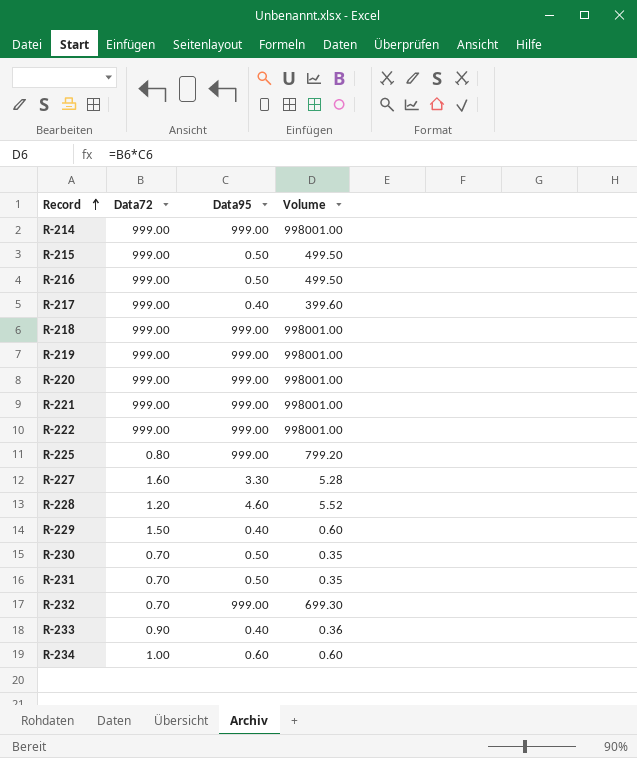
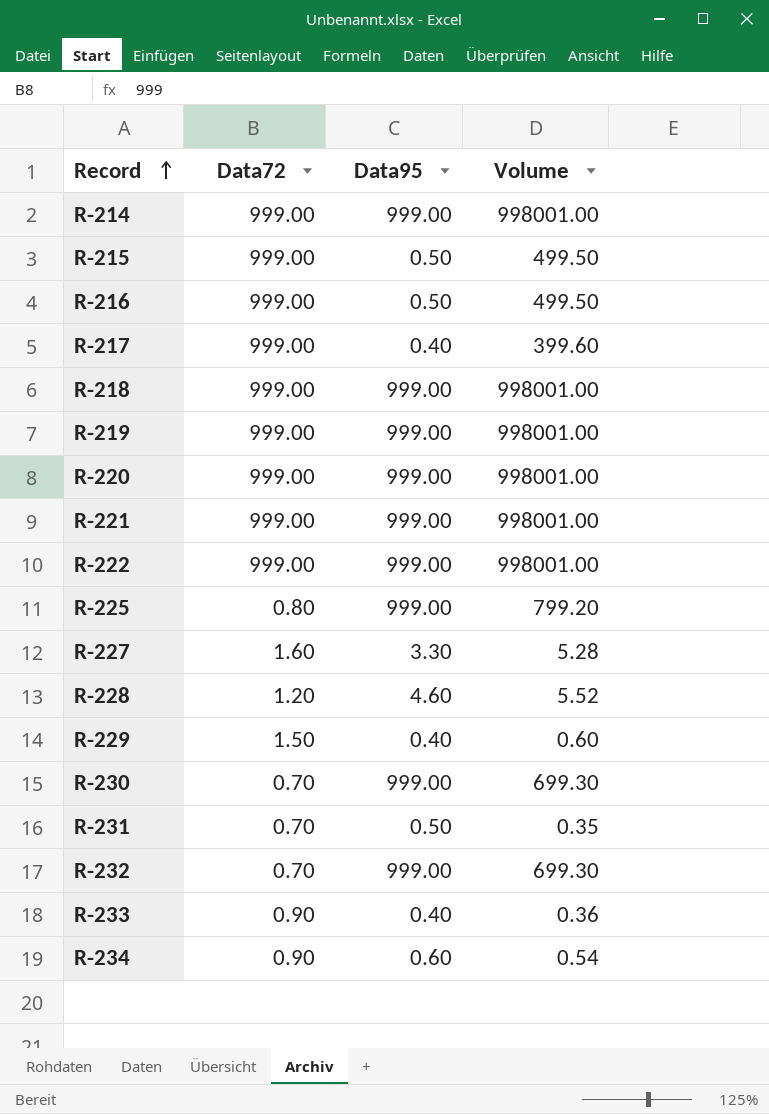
R-230 | Data95: 0.50 -> 999.00
R-230 | Volume: 0.35 -> 699.30
R-234 | Data72: 1.00 -> 0.90
R-234 | Volume: 0.60 -> 0.54

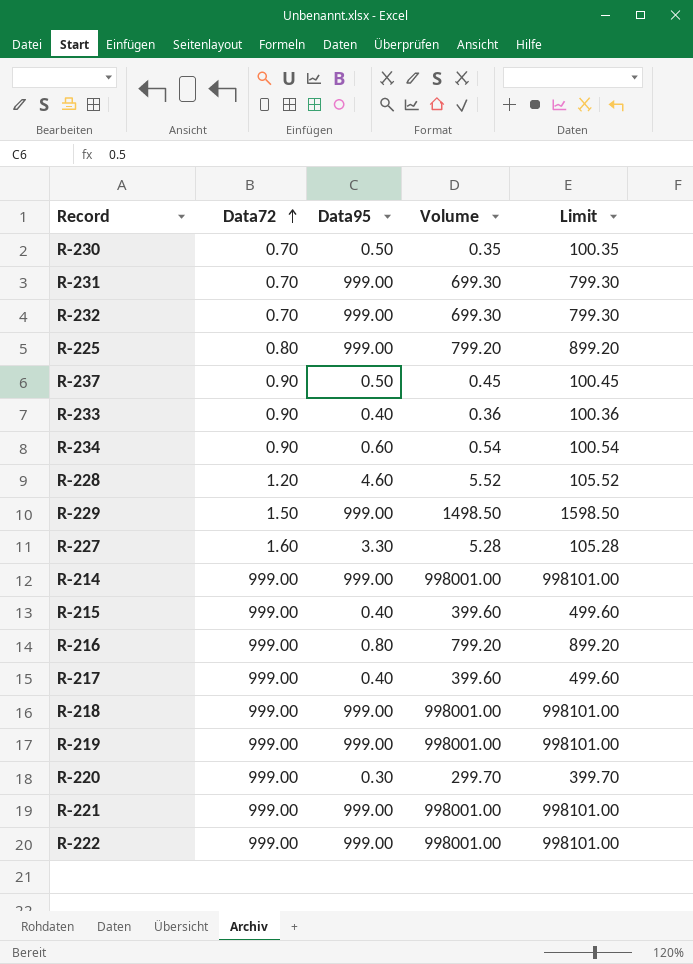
row order: Record ascending -> Data72 ascending
column Limit | formula: none -> [Volume] + 100
R-230 | Data95: 999.00 -> 0.50
R-230 | Volume: 699.30 -> 0.35
R-231 | Data95: 0.50 -> 999.00
R-231 | Volume: 0.35 -> 699.30
row R-237: none -> 0.90 | 0.50 | 0.45 | 100.45
R-229 | Data95: 0.40 -> 999.00
R-229 | Volume: 0.60 -> 1498.50
R-215 | Data95: 0.50 -> 0.40
R-215 | Volume: 499.50 -> 399.60
R-216 | Data95: 0.50 -> 0.80
R-216 | Volume: 499.50 -> 799.20
R-220 | Data95: 999.00 -> 0.30
R-220 | Volume: 998001.00 -> 299.70

